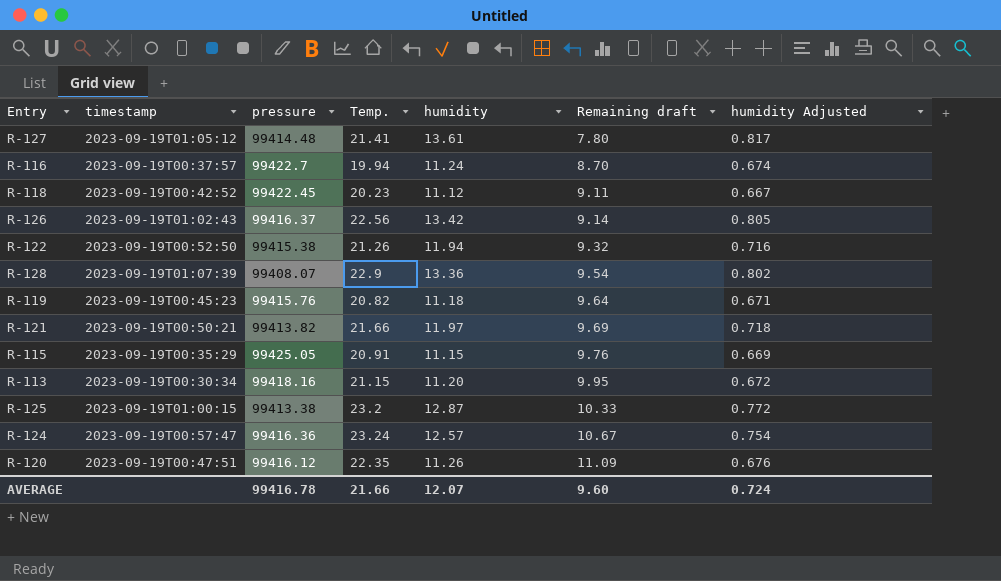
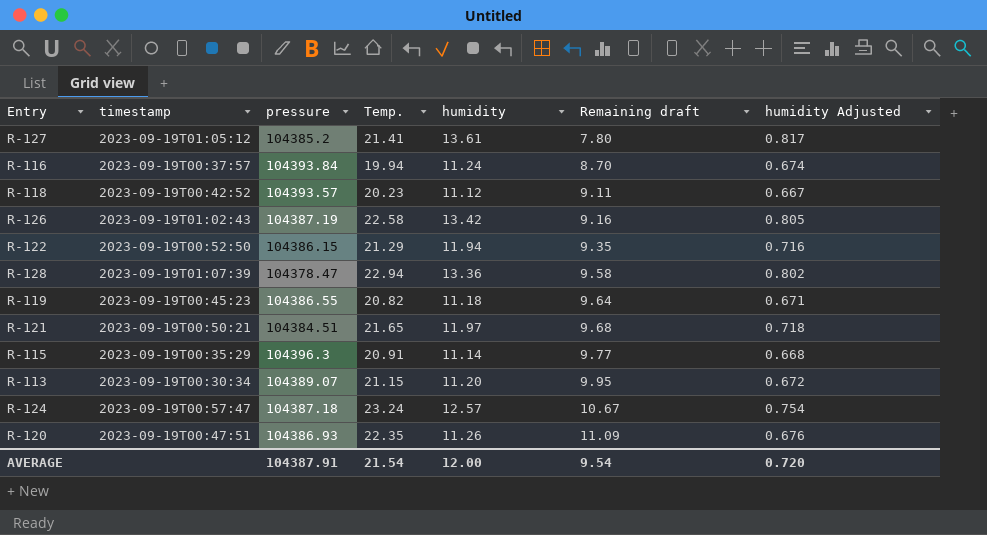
row R-125: 2023-09-19T01:00:15 | 99413.38 | 23.2 | 12.87 | 10.33 | 0.772 -> none
R-127 | pressure: 99414.48 -> 104385.2
R-116 | pressure: 99422.7 -> 104393.84
R-118 | pressure: 99422.45 -> 104393.57
R-126 | pressure: 99416.37 -> 104387.19
R-126 | Temp.: 22.56 -> 22.58
R-126 | Remaining draft: 9.14 -> 9.16
R-122 | pressure: 99415.38 -> 104386.15
R-122 | Temp.: 21.26 -> 21.29
R-122 | Remaining draft: 9.32 -> 9.35
R-128 | pressure: 99408.07 -> 104378.47
R-128 | Temp.: 22.9 -> 22.94
R-128 | Remaining draft: 9.54 -> 9.58
R-119 | pressure: 99415.76 -> 104386.55
R-121 | pressure: 99413.82 -> 104384.51
R-121 | Temp.: 21.66 -> 21.65
R-121 | Remaining draft: 9.69 -> 9.68
R-115 | pressure: 99425.05 -> 104396.3
R-115 | humidity: 11.15 -> 11.14
R-115 | Remaining draft: 9.76 -> 9.77
R-115 | humidity Adjusted: 0.669 -> 0.668
R-113 | pressure: 99418.16 -> 104389.07
R-124 | pressure: 99416.36 -> 104387.18
R-120 | pressure: 99416.12 -> 104386.93
AVERAGE | pressure: 99416.78 -> 104387.91
AVERAGE | Temp.: 21.66 -> 21.54
AVERAGE | humidity: 12.07 -> 12.00
AVERAGE | Remaining draft: 9.60 -> 9.54
AVERAGE | humidity Adjusted: 0.724 -> 0.720

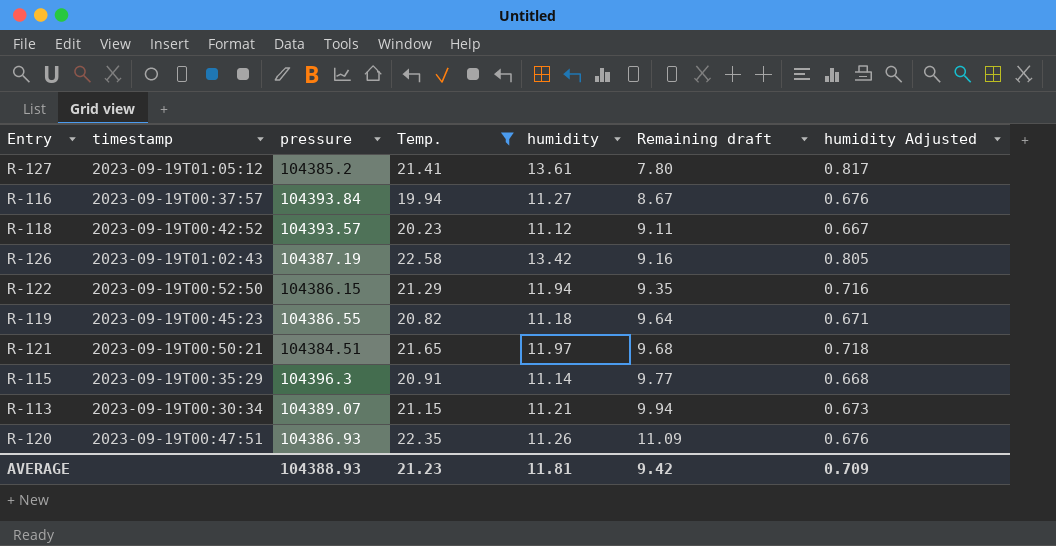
filter: none -> Temp. <= 22.58
R-116 | humidity: 11.24 -> 11.27
R-116 | Remaining draft: 8.70 -> 8.67
R-116 | humidity Adjusted: 0.674 -> 0.676
R-113 | humidity: 11.20 -> 11.21
R-113 | Remaining draft: 9.95 -> 9.94
R-113 | humidity Adjusted: 0.672 -> 0.673
AVERAGE | pressure: 104387.91 -> 104388.93
AVERAGE | Temp.: 21.54 -> 21.23
AVERAGE | humidity: 12.00 -> 11.81
AVERAGE | Remaining draft: 9.54 -> 9.42
AVERAGE | humidity Adjusted: 0.720 -> 0.709

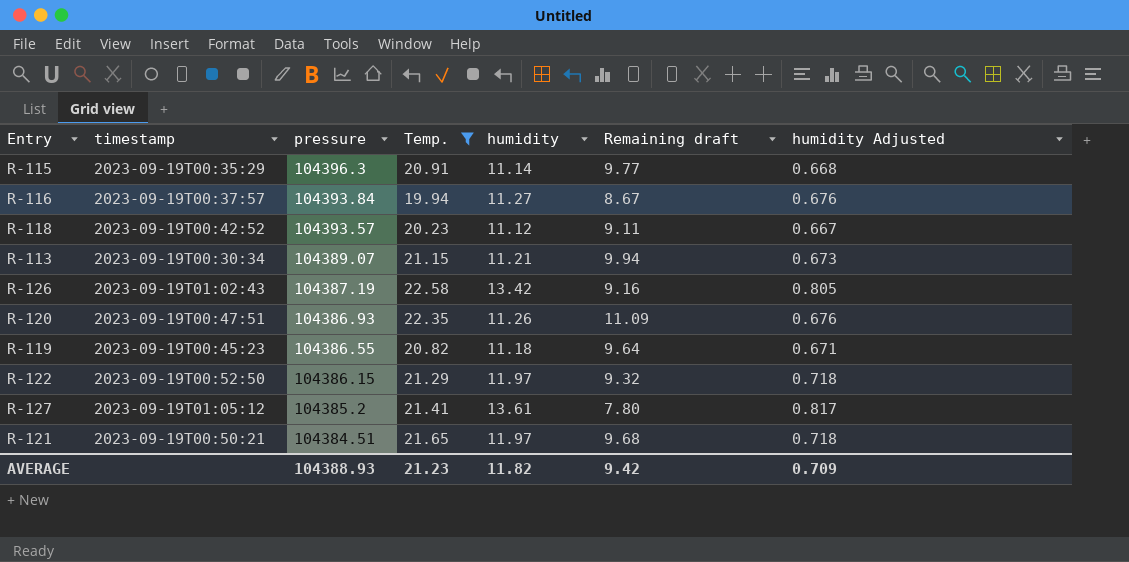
row order: Remaining draft ascending -> pressure descending
R-122 | humidity: 11.94 -> 11.97
R-122 | Remaining draft: 9.35 -> 9.32
R-122 | humidity Adjusted: 0.716 -> 0.718
AVERAGE | humidity: 11.81 -> 11.82

